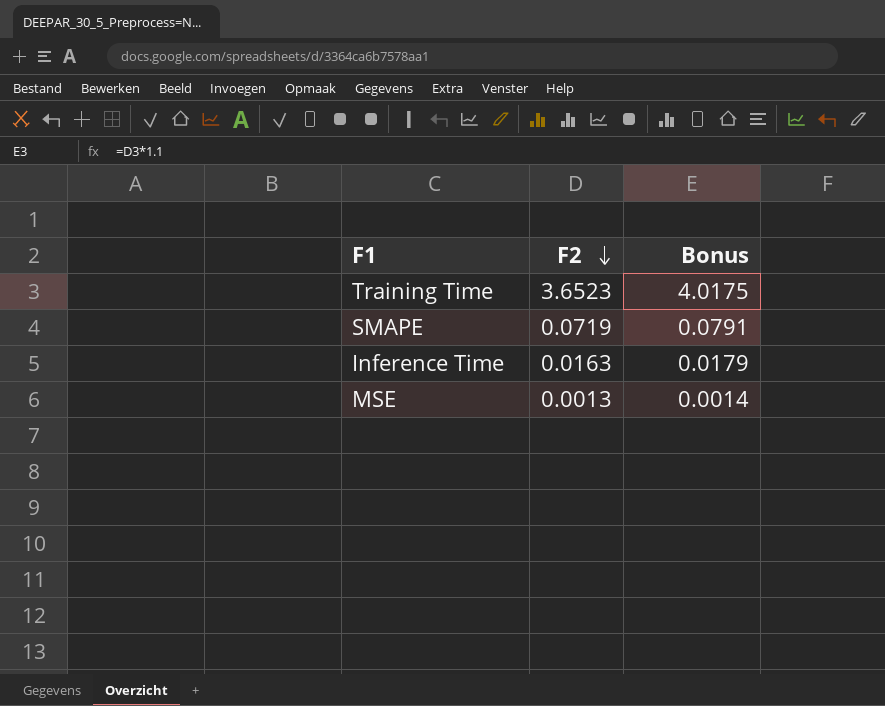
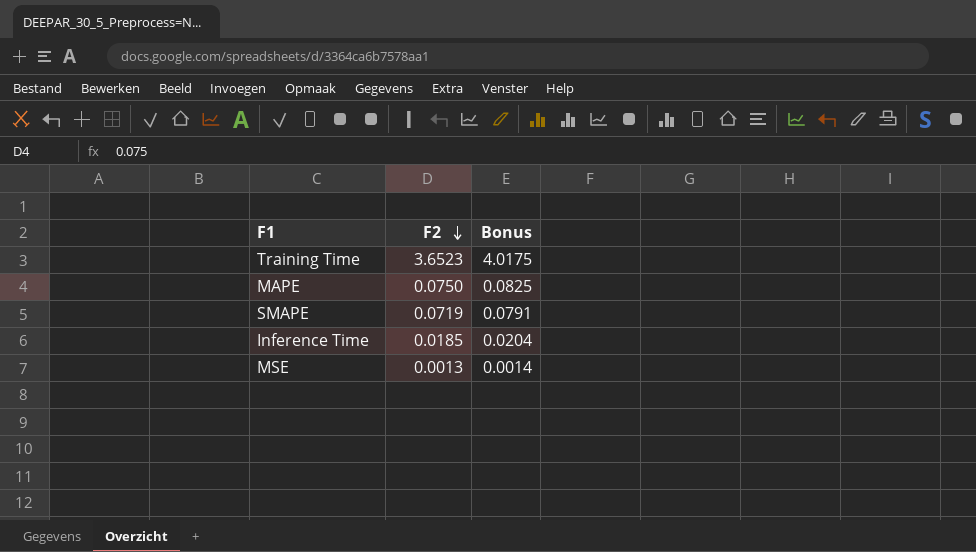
row MAPE: none -> 0.0750 | 0.0825
Inference Time | F2: 0.0163 -> 0.0185
Inference Time | Bonus: 0.0179 -> 0.0204

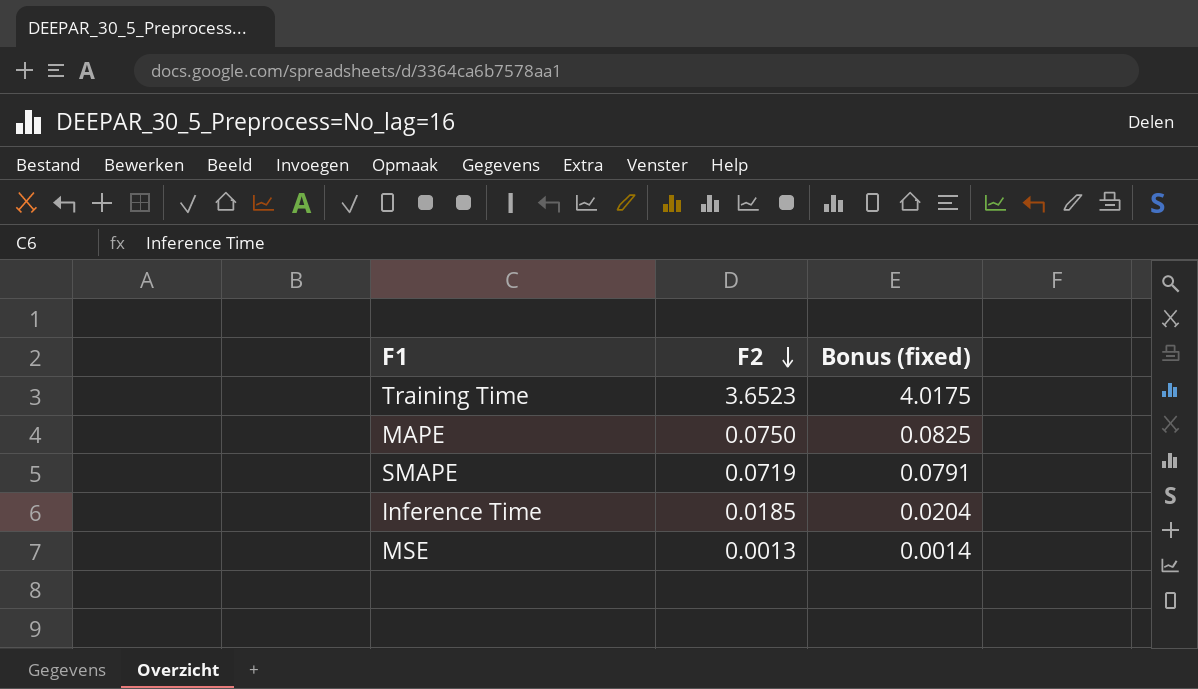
column name: Bonus -> Bonus (fixed)

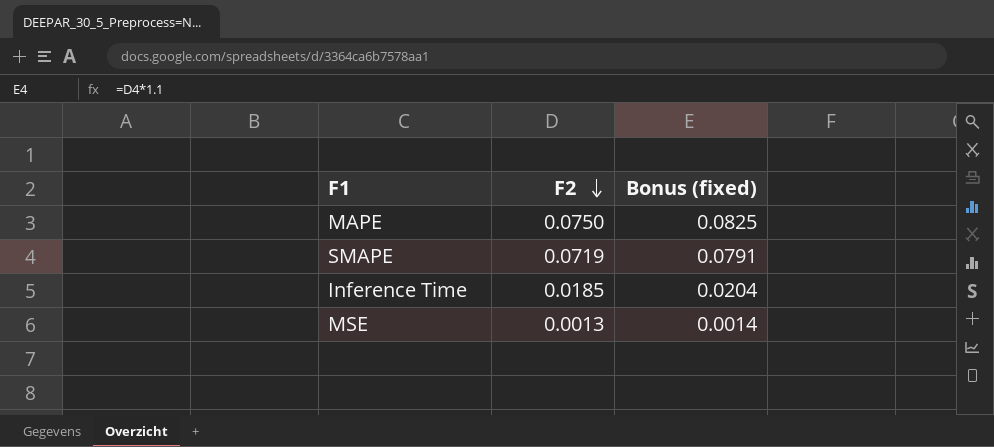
row Training Time: 3.6523 | 4.0175 -> none

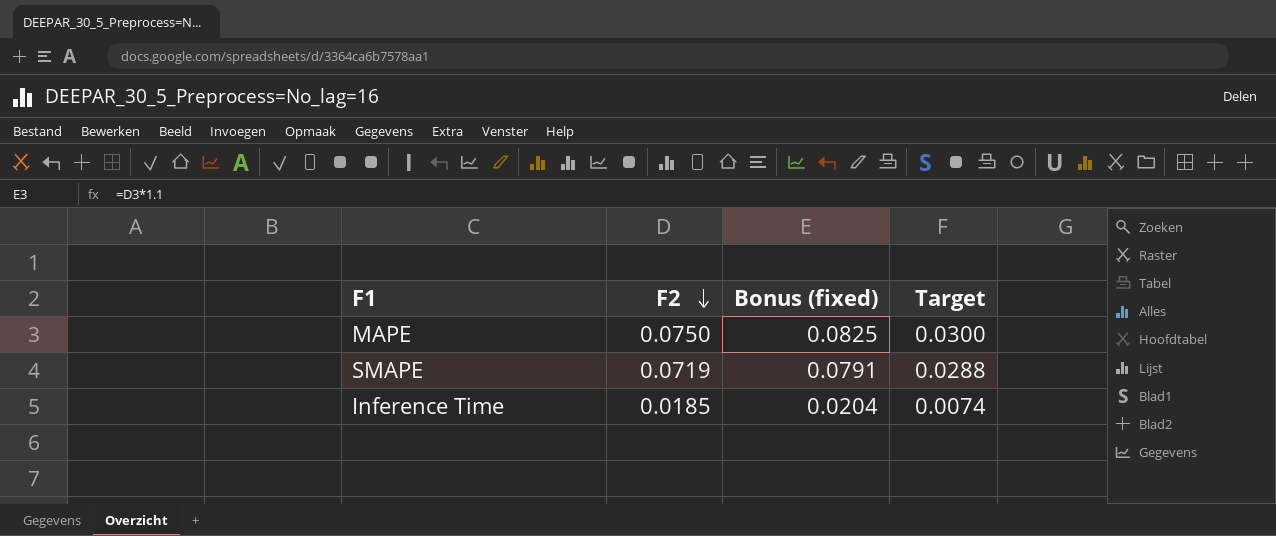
column Target | formula: none -> [F2] * 0.4
row MSE: 0.0013 | 0.0014 -> none

